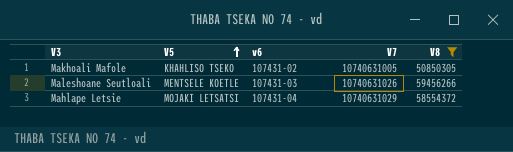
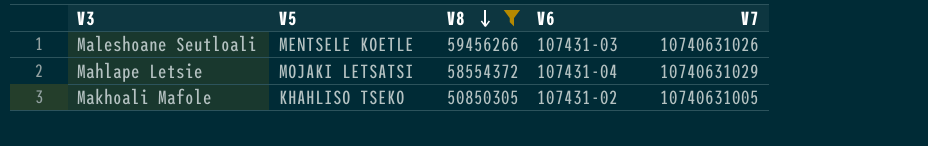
row order: V5 ascending -> V8 descending
column V8 | position: 5 -> 3
column name: v6 -> V6

